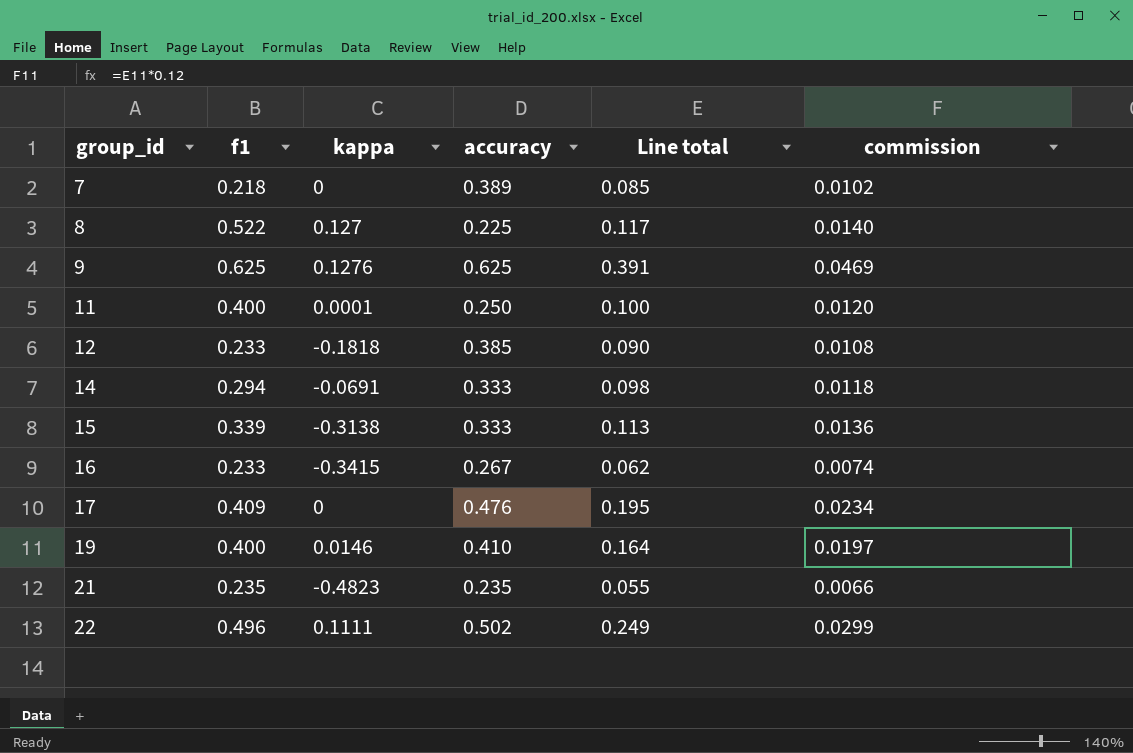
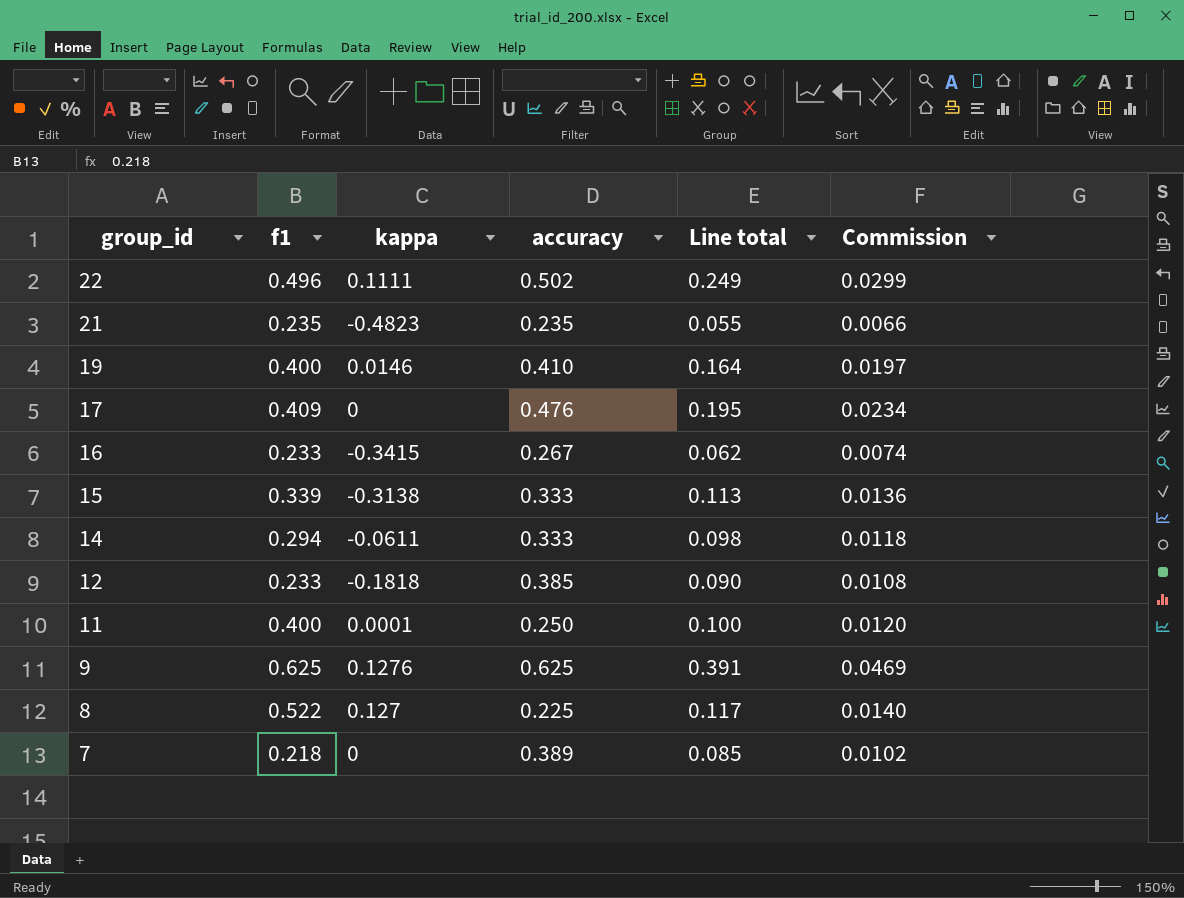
row order: group_id ascending -> group_id descending
column name: commission -> Commission
14 | kappa: -0.0691 -> -0.0611

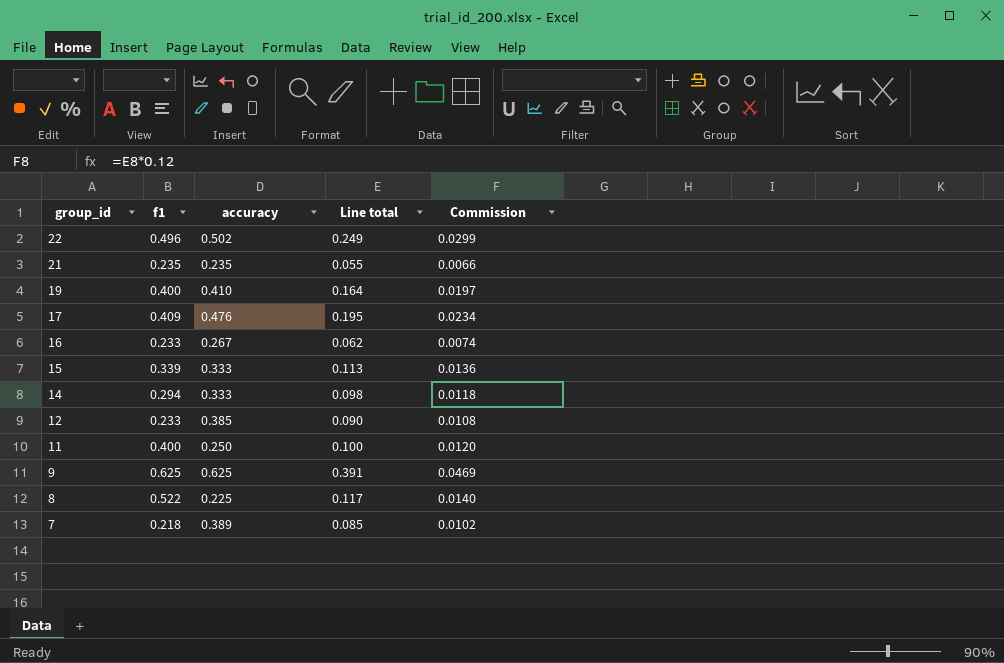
column kappa | position: 3 -> none

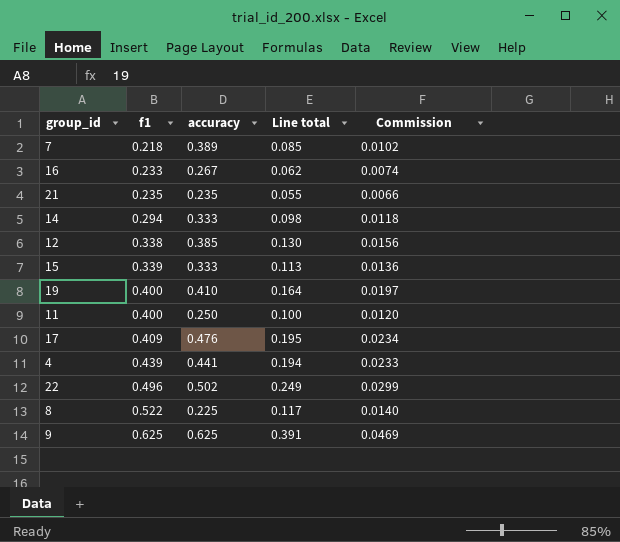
row order: group_id descending -> f1 ascending
12 | f1: 0.233 -> 0.338
12 | Line total: 0.090 -> 0.130
12 | Commission: 0.0108 -> 0.0156
row 4: none -> 0.439 | 0.441 | 0.194 | 0.0233

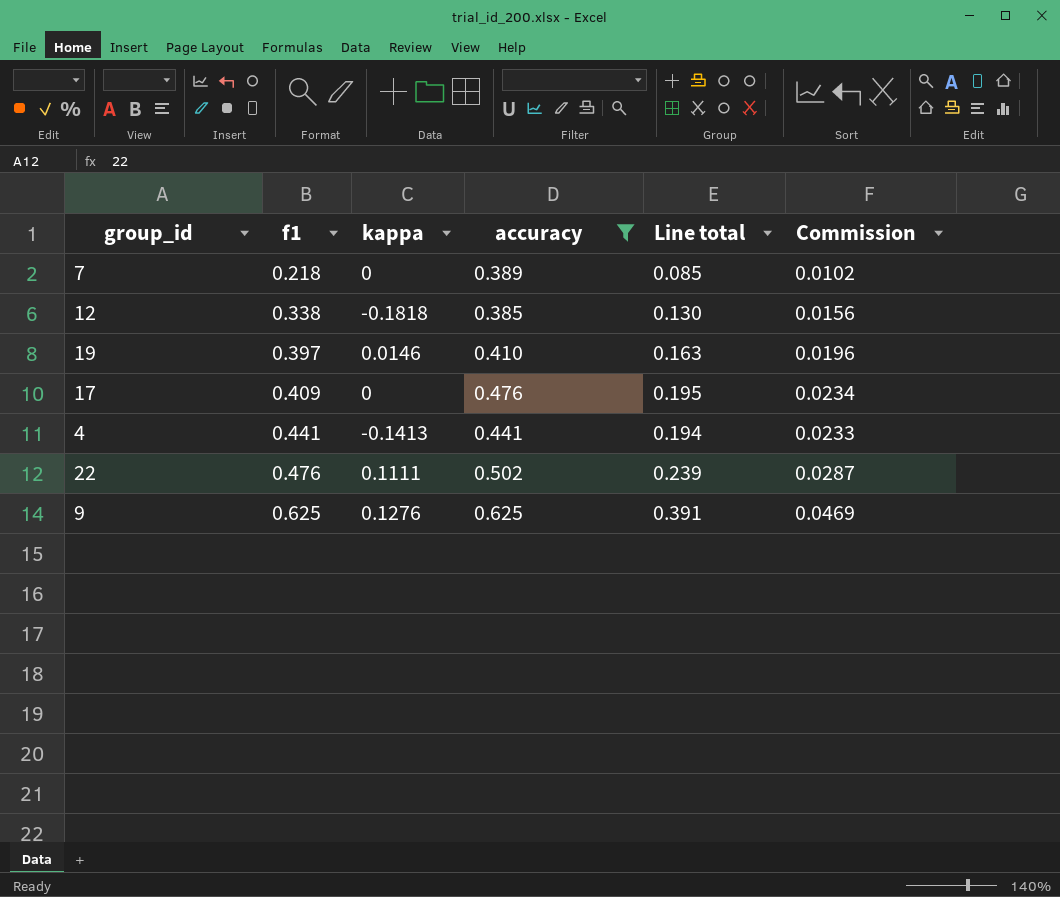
filter: none -> accuracy >= 0.385
column kappa | position: none -> 3
19 | f1: 0.400 -> 0.397
19 | Line total: 0.164 -> 0.163
19 | Commission: 0.0197 -> 0.0196
4 | f1: 0.439 -> 0.441
22 | f1: 0.496 -> 0.476
22 | Line total: 0.249 -> 0.239
22 | Commission: 0.0299 -> 0.0287

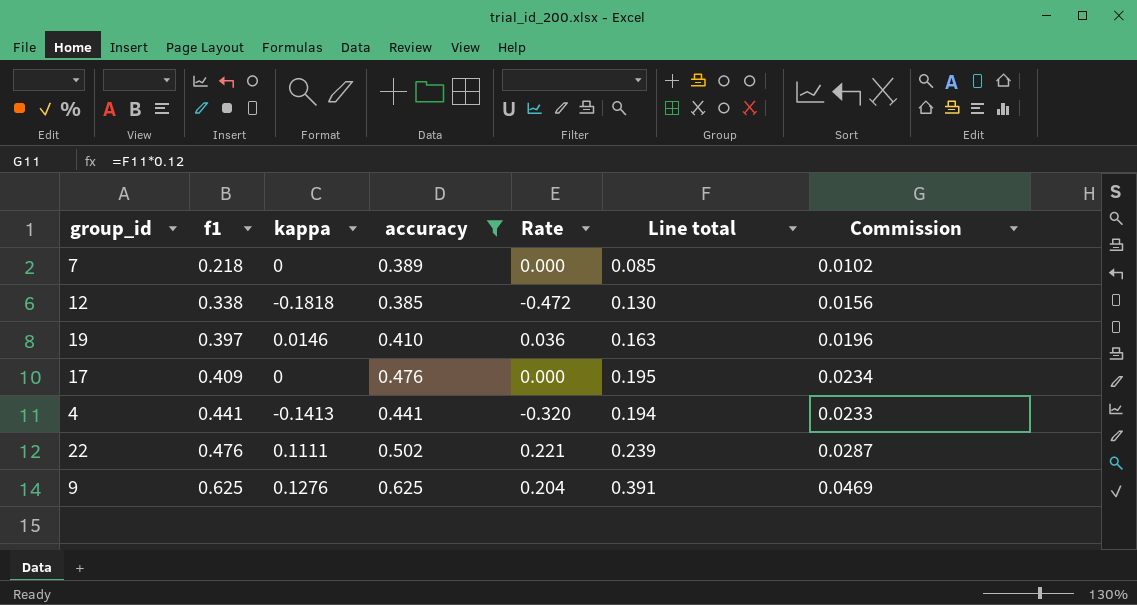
column Rate | formula: none -> [kappa] / [accuracy]

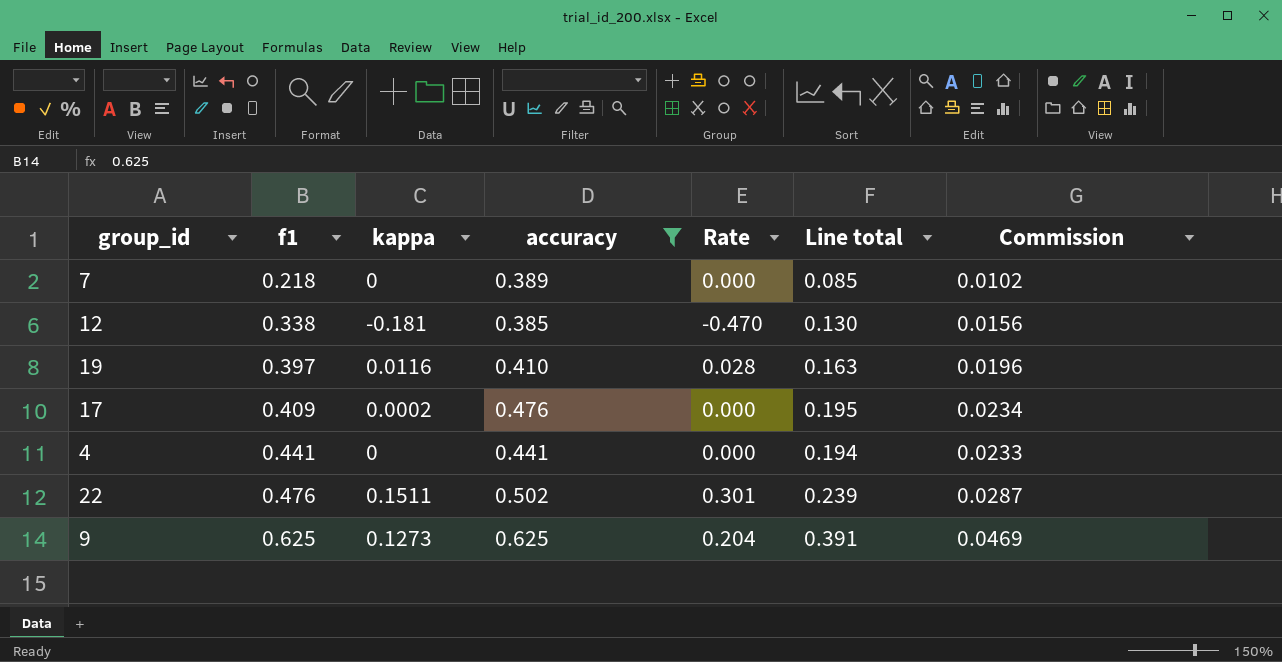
12 | kappa: -0.1818 -> -0.181
12 | Rate: -0.472 -> -0.470
19 | kappa: 0.0146 -> 0.0116
19 | Rate: 0.036 -> 0.028
17 | kappa: 0 -> 0.0002
4 | kappa: -0.1413 -> 0
4 | Rate: -0.320 -> 0.000
22 | kappa: 0.1111 -> 0.1511
22 | Rate: 0.221 -> 0.301
9 | kappa: 0.1276 -> 0.1273

